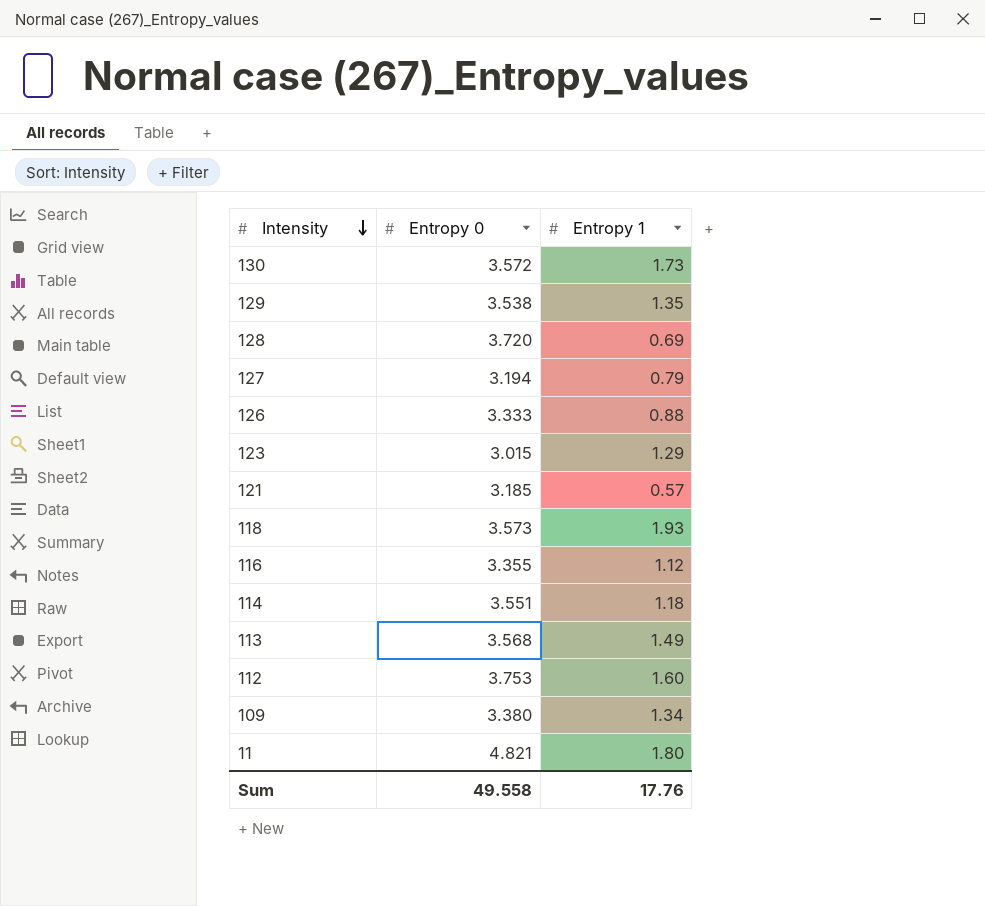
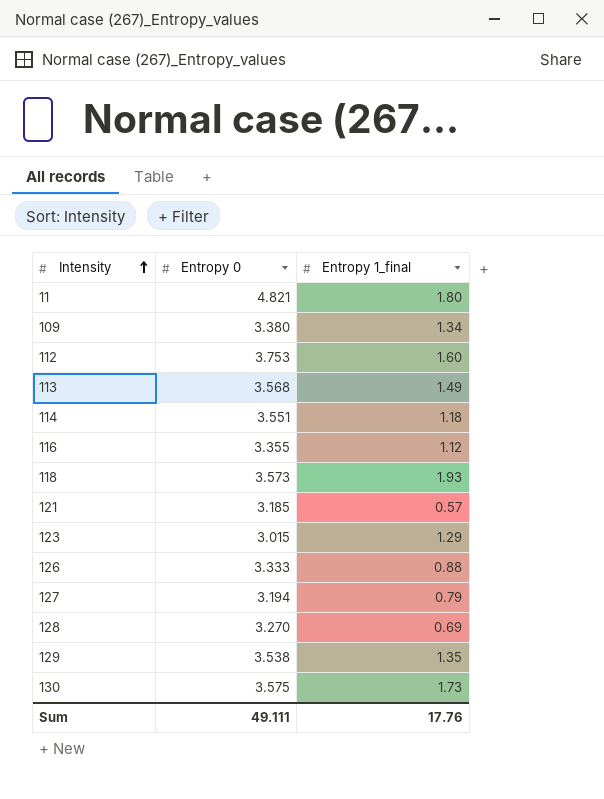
row order: Intensity descending -> Intensity ascending
column name: Entropy 1 -> Entropy 1_final
128 | Entropy 0: 3.720 -> 3.270
130 | Entropy 0: 3.572 -> 3.575
Sum | Entropy 0: 49.558 -> 49.111

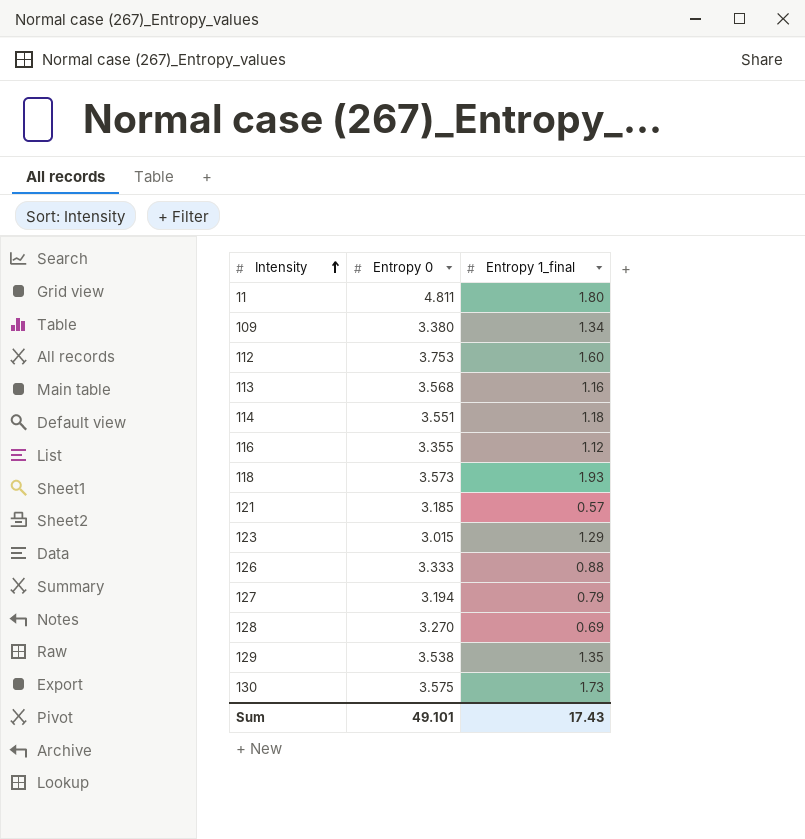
11 | Entropy 0: 4.821 -> 4.811
113 | Entropy 1_final: 1.49 -> 1.16
Sum | Entropy 0: 49.111 -> 49.101
Sum | Entropy 1_final: 17.76 -> 17.43

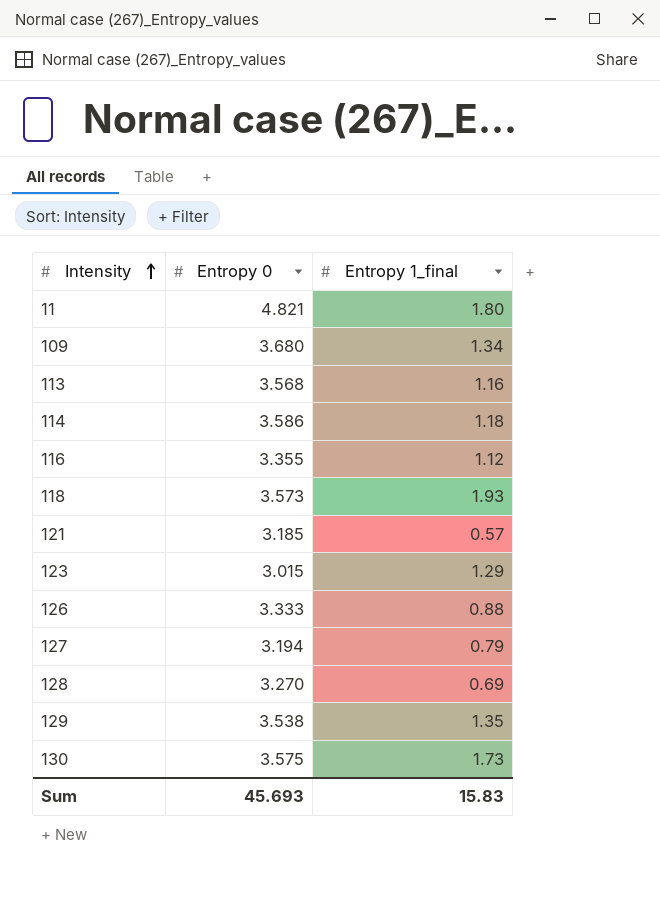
row 112: 3.753 | 1.60 -> none
11 | Entropy 0: 4.811 -> 4.821
109 | Entropy 0: 3.380 -> 3.680
114 | Entropy 0: 3.551 -> 3.586
Sum | Entropy 0: 49.101 -> 45.693
Sum | Entropy 1_final: 17.43 -> 15.83

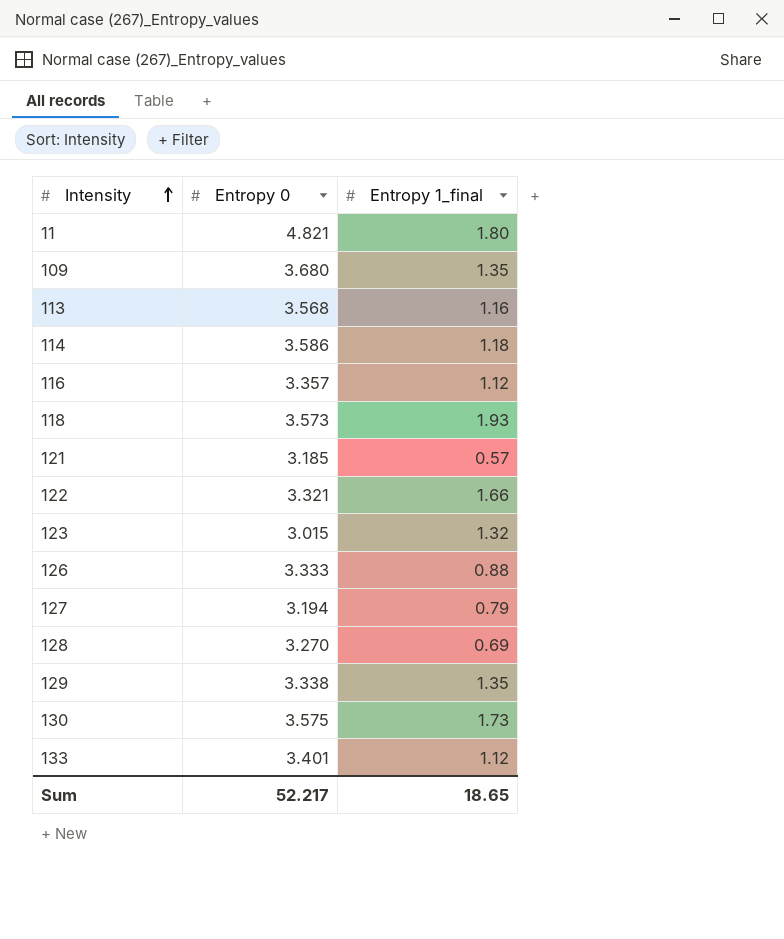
109 | Entropy 1_final: 1.34 -> 1.35
116 | Entropy 0: 3.355 -> 3.357
row 122: none -> 3.321 | 1.66
123 | Entropy 1_final: 1.29 -> 1.32
129 | Entropy 0: 3.538 -> 3.338
row 133: none -> 3.401 | 1.12
Sum | Entropy 0: 45.693 -> 52.217
Sum | Entropy 1_final: 15.83 -> 18.65

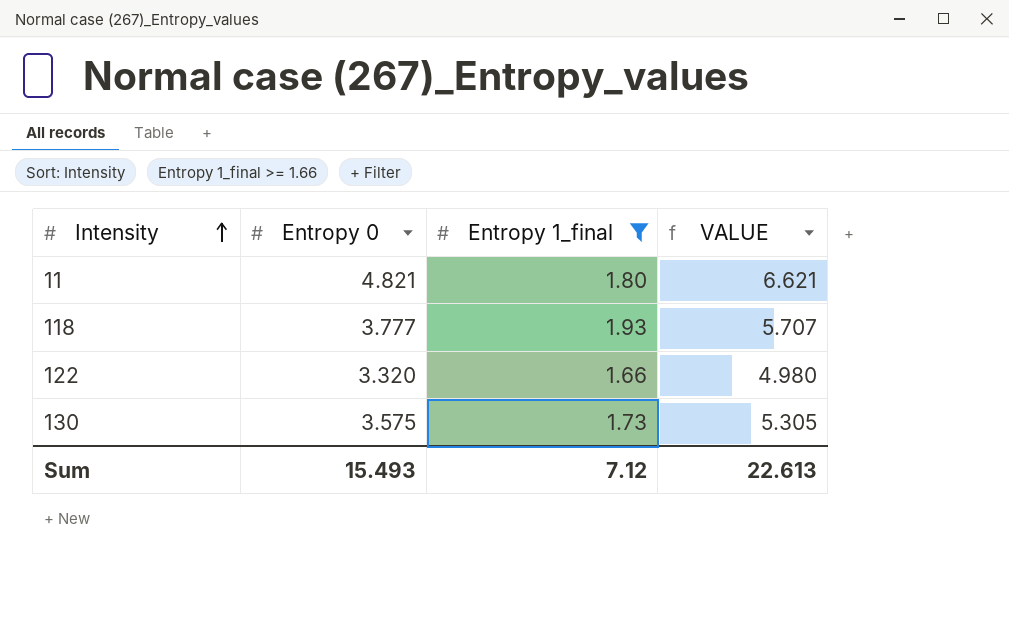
filter: none -> Entropy 1_final >= 1.66
column VALUE | formula: none -> [Entropy 0] + [Entropy 1_final]
118 | Entropy 0: 3.573 -> 3.777
122 | Entropy 0: 3.321 -> 3.320
Sum | Entropy 0: 52.217 -> 15.493
Sum | Entropy 1_final: 18.65 -> 7.12

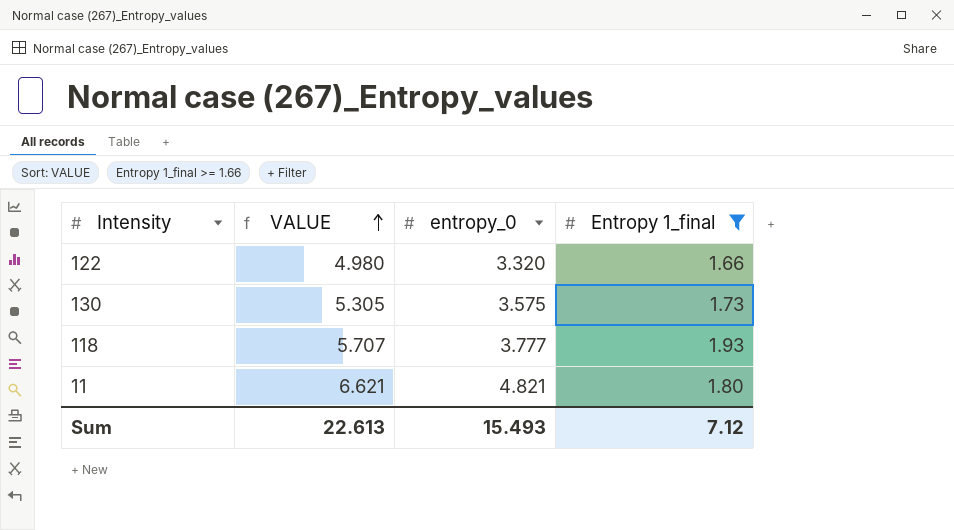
row order: Intensity ascending -> VALUE ascending
column VALUE | position: 4 -> 2
column name: Entropy 0 -> entropy_0

